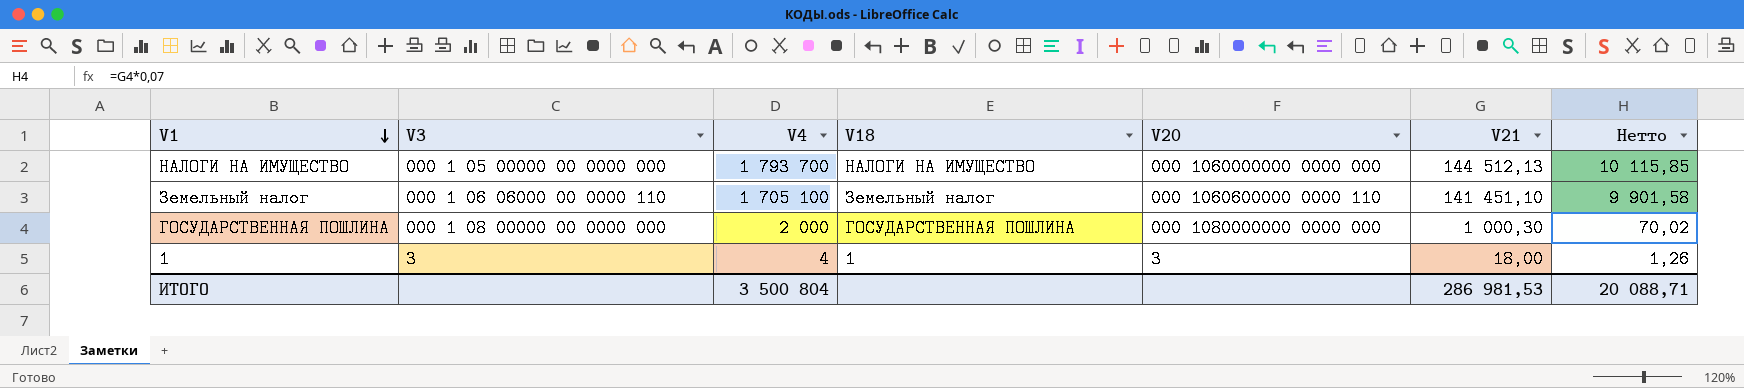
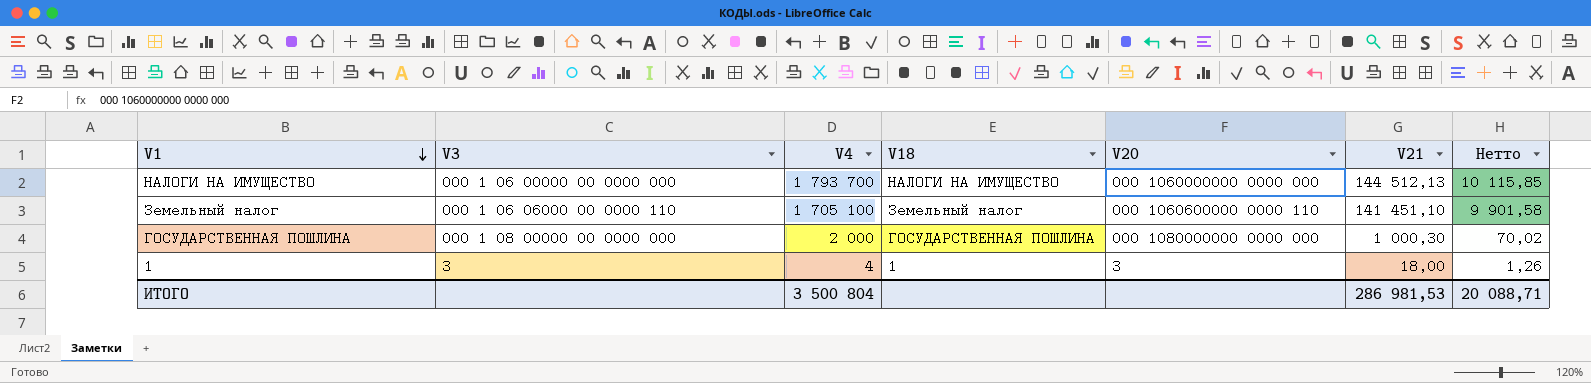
НАЛОГИ НА ИМУЩЕСТВО | V3: 000 1 05 00000 00 0000 000 -> 000 1 06 00000 00 0000 000

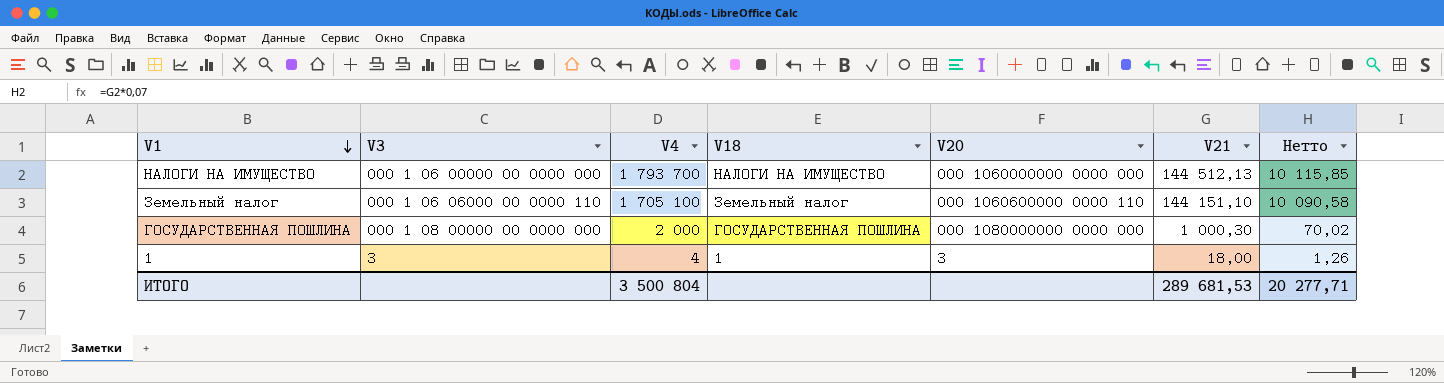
Земельный налог | V21: 141 451,10 -> 144 151,10
Земельный налог | Нетто: 9 901,58 -> 10 090,58
ИТОГО | V21: 286 981,53 -> 289 681,53
ИТОГО | Нетто: 20 088,71 -> 20 277,71

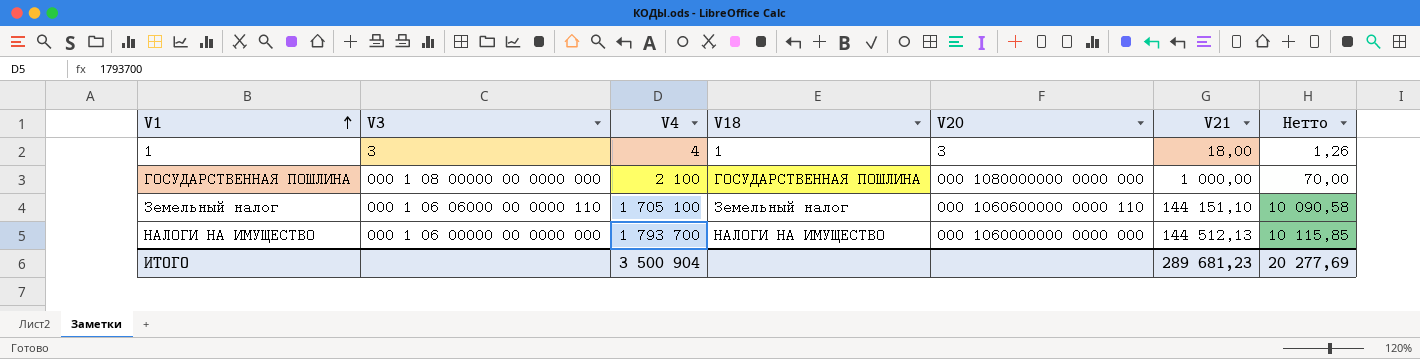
row order: V1 descending -> V1 ascending
ГОСУДАРСТВЕННАЯ ПОШЛИНА | V4: 2 000 -> 2 100
ГОСУДАРСТВЕННАЯ ПОШЛИНА | V21: 1 000,30 -> 1 000,00
ГОСУДАРСТВЕННАЯ ПОШЛИНА | Нетто: 70,02 -> 70,00
ИТОГО | V4: 3 500 804 -> 3 500 904
ИТОГО | V21: 289 681,53 -> 289 681,23
ИТОГО | Нетто: 20 277,71 -> 20 277,69

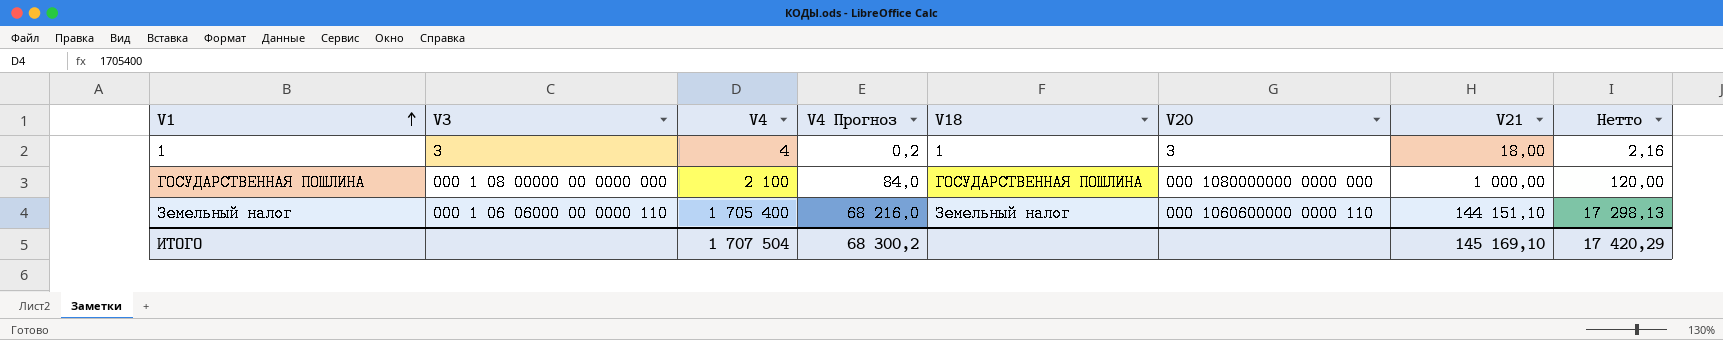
column V4 Прогноз | formula: none -> [V4] * 0,04
column Нетто | formula: [V21] * 0,07 -> [V21] * 0,12
row НАЛОГИ НА ИМУЩЕСТВО: 000 1 06 00000 00 0000 000 | 1 793 700 | НАЛОГИ НА ИМУЩЕСТВО | 000 1060000000 0000 000 | 144 512,13 | 10 115,85 -> none
Земельный налог | V4: 1 705 100 -> 1 705 400
ИТОГО | V4: 3 500 904 -> 1 707 504
ИТОГО | V21: 289 681,23 -> 145 169,10
ИТОГО | Нетто: 20 277,69 -> 17 420,29

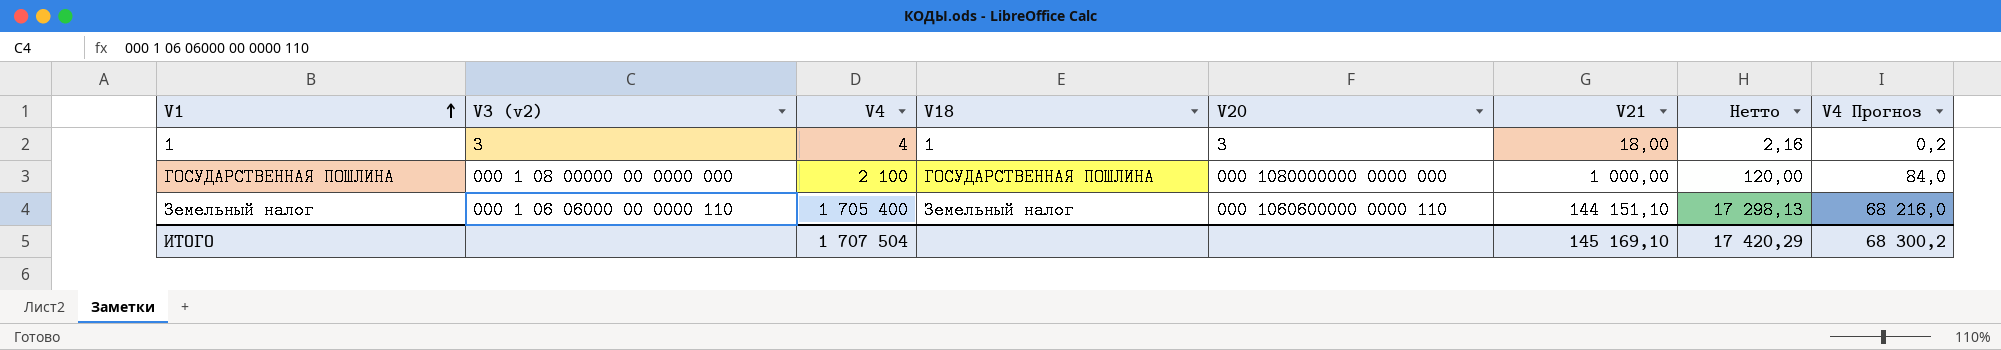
column name: V3 -> V3 (v2)
column V4 Прогноз | position: 4 -> 8

